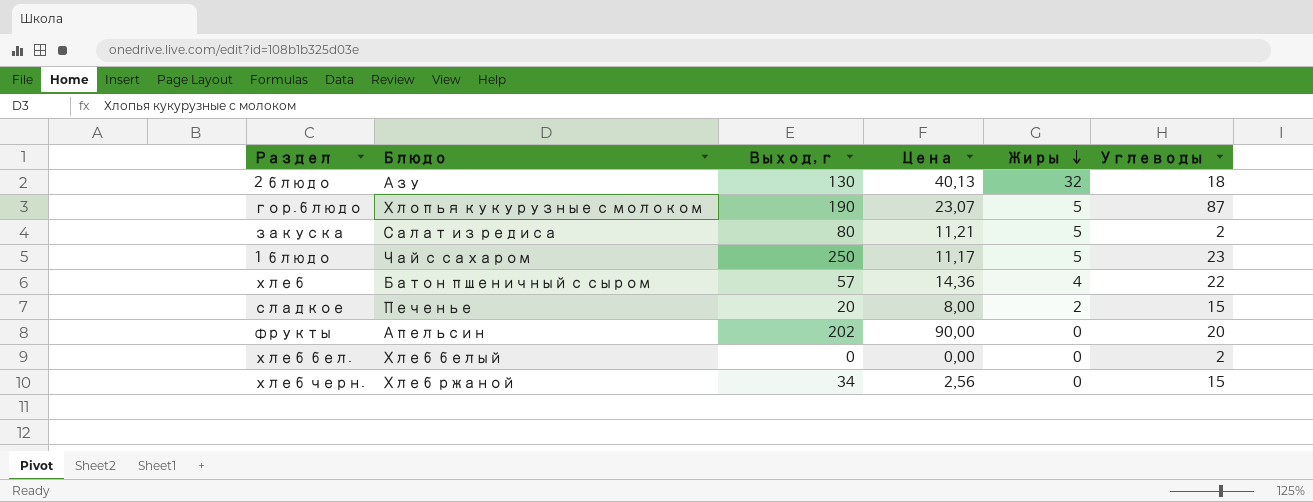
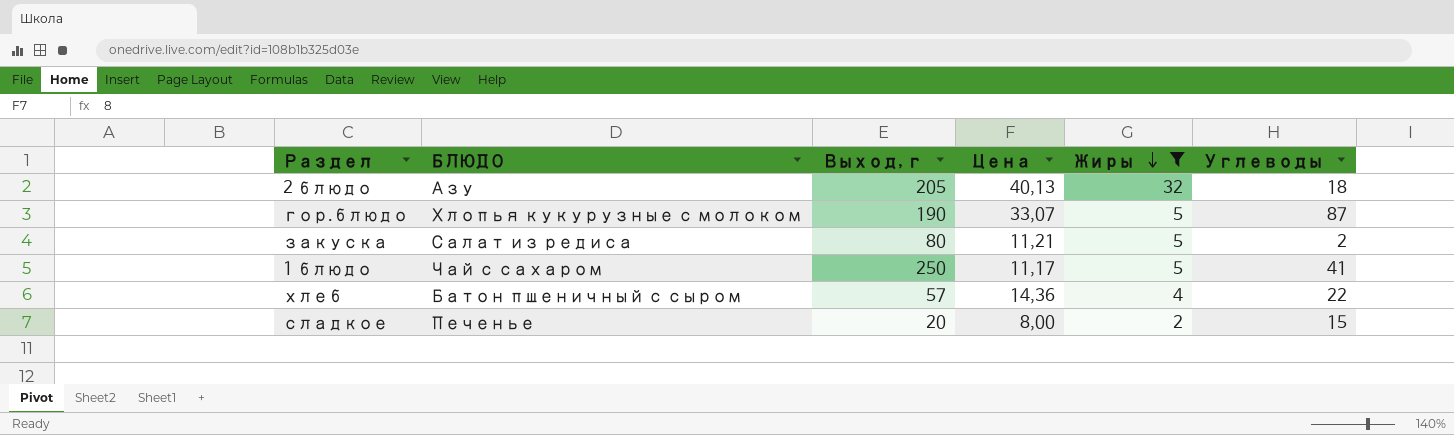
filter: none -> Жиры != 0
column name: Блюдо -> БЛЮДО
2 блюдо | Выход, г: 130 -> 205
гор.блюдо | Цена: 23,07 -> 33,07
1 блюдо | Углеводы: 23 -> 41

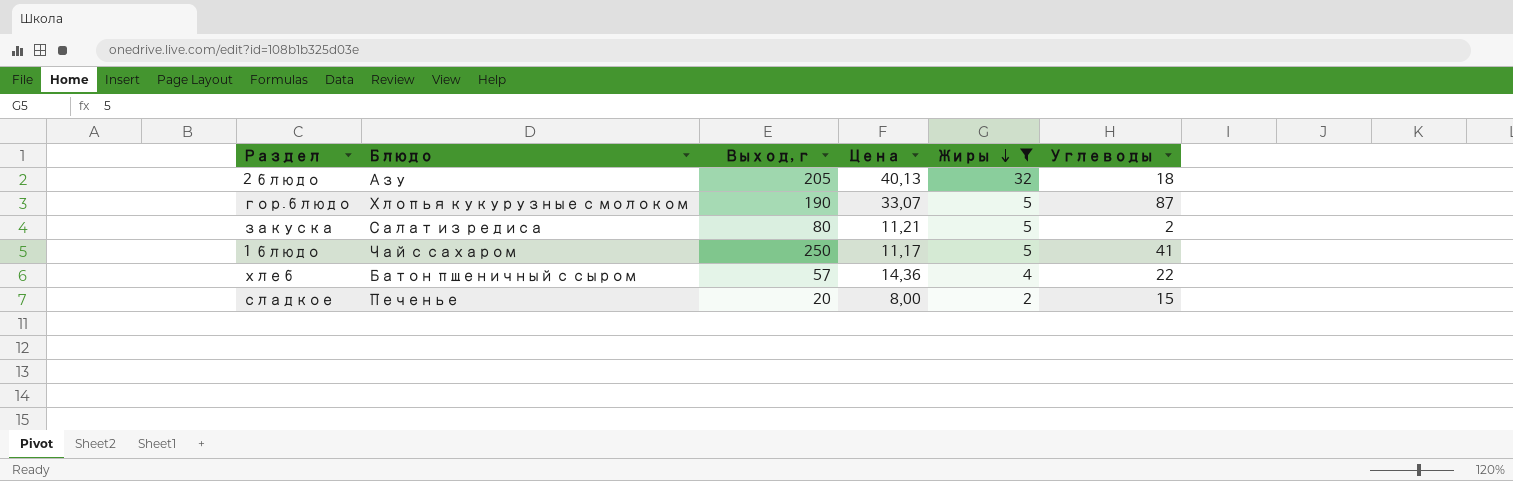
column name: БЛЮДО -> Блюдо

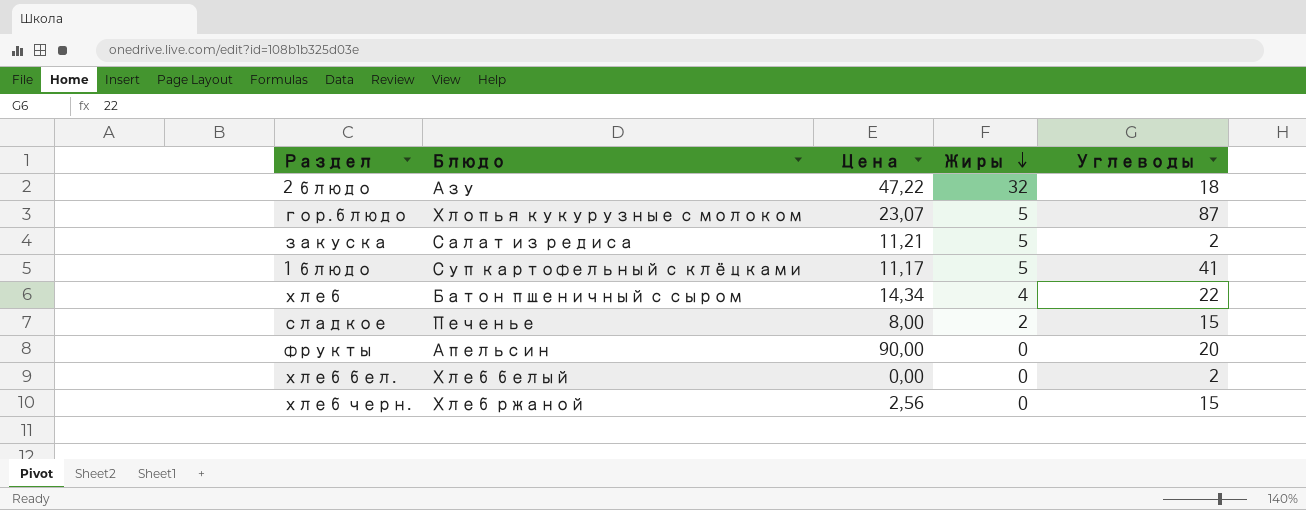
filter: Жиры != 0 -> none
column Выход, г | position: 3 -> none
2 блюдо | Цена: 40,13 -> 47,22
гор.блюдо | Цена: 33,07 -> 23,07
1 блюдо | Блюдо: Чай с сахаром -> Суп картофельный с клёцками
хлеб | Цена: 14,36 -> 14,34

